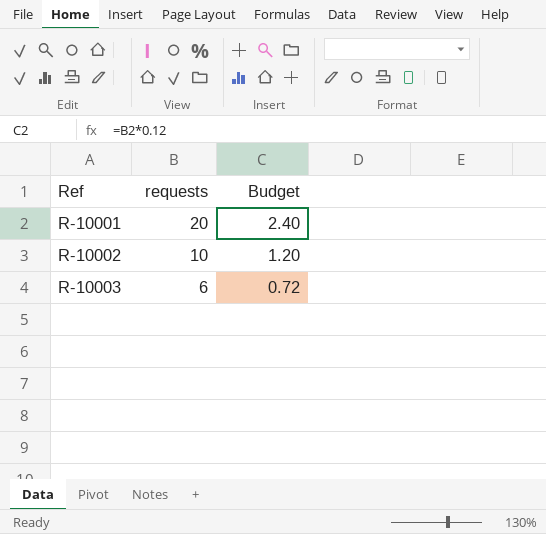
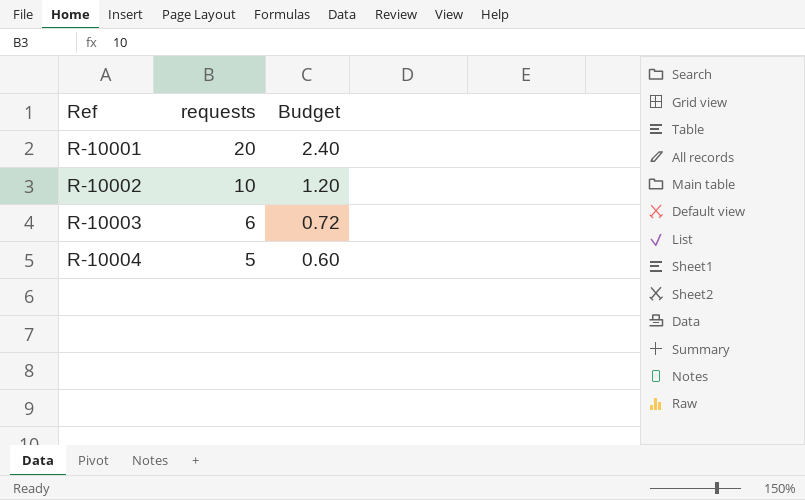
row R-10004: none -> 5 | 0.60

